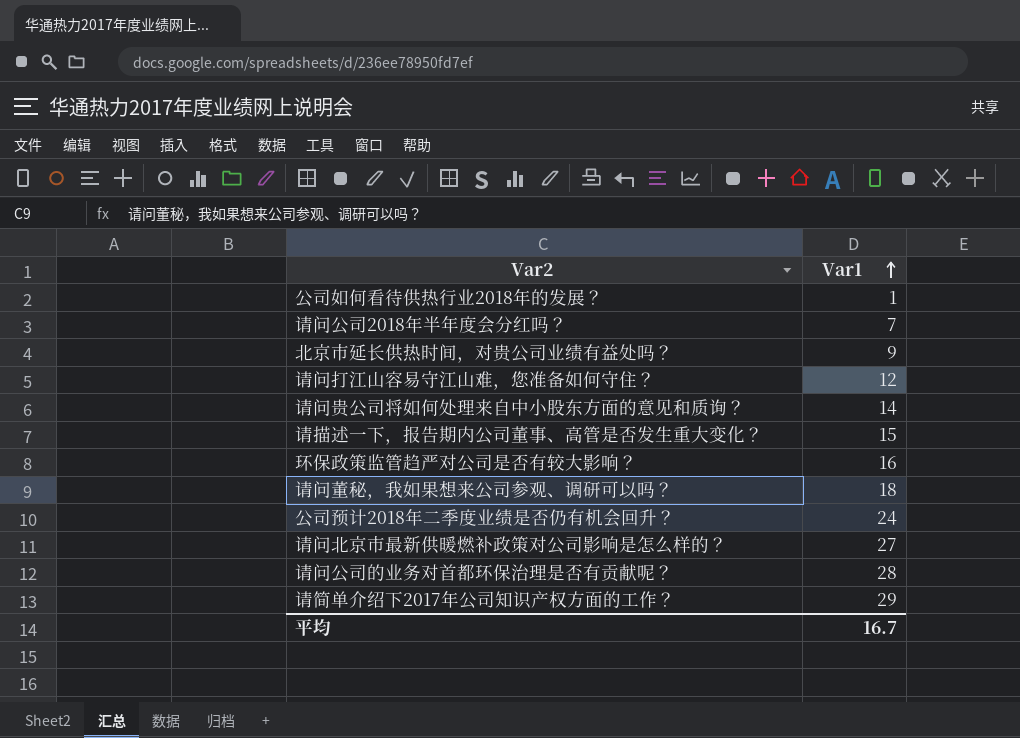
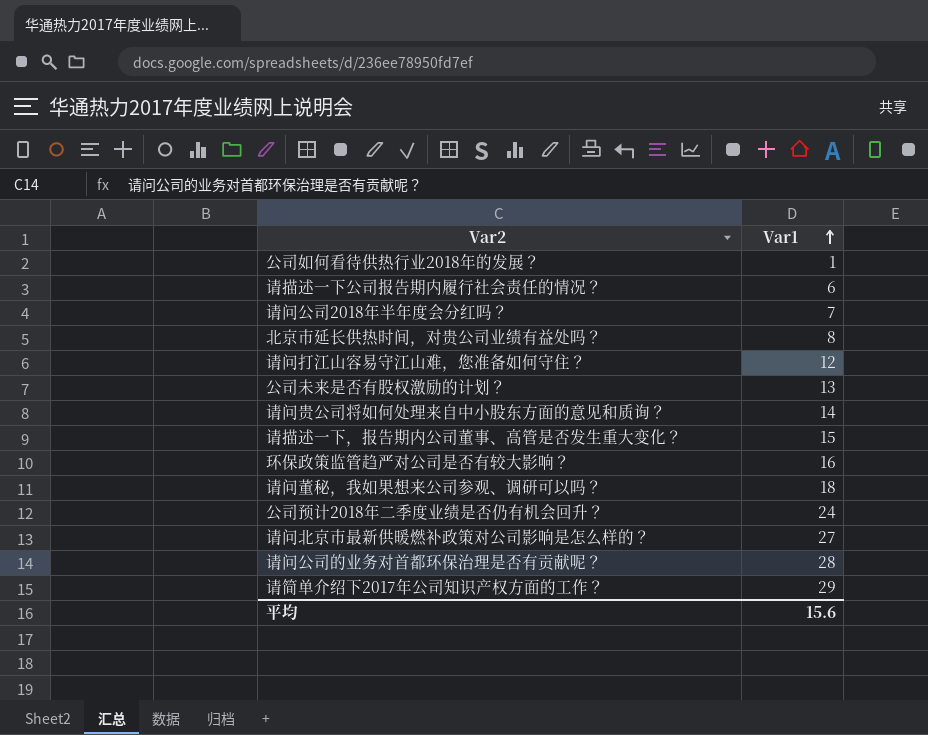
row 请描述一下公司报告期内履行社会责任的情况？: none -> 6
北京市延长供热时间，对贵公司业绩有益处吗？ | Var1: 9 -> 8
row 公司未来是否有股权激励的计划？: none -> 13
平均 | Var1: 16.7 -> 15.6

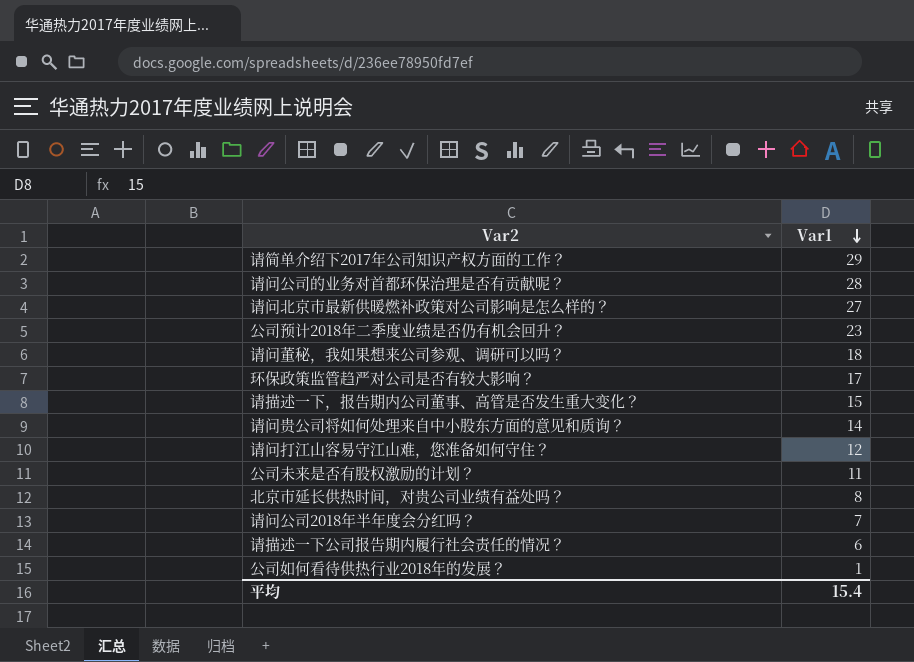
row order: Var1 ascending -> Var1 descending
公司预计2018年二季度业绩是否仍有机会回升？ | Var1: 24 -> 23
环保政策监管趋严对公司是否有较大影响？ | Var1: 16 -> 17
公司未来是否有股权激励的计划？ | Var1: 13 -> 11
平均 | Var1: 15.6 -> 15.4

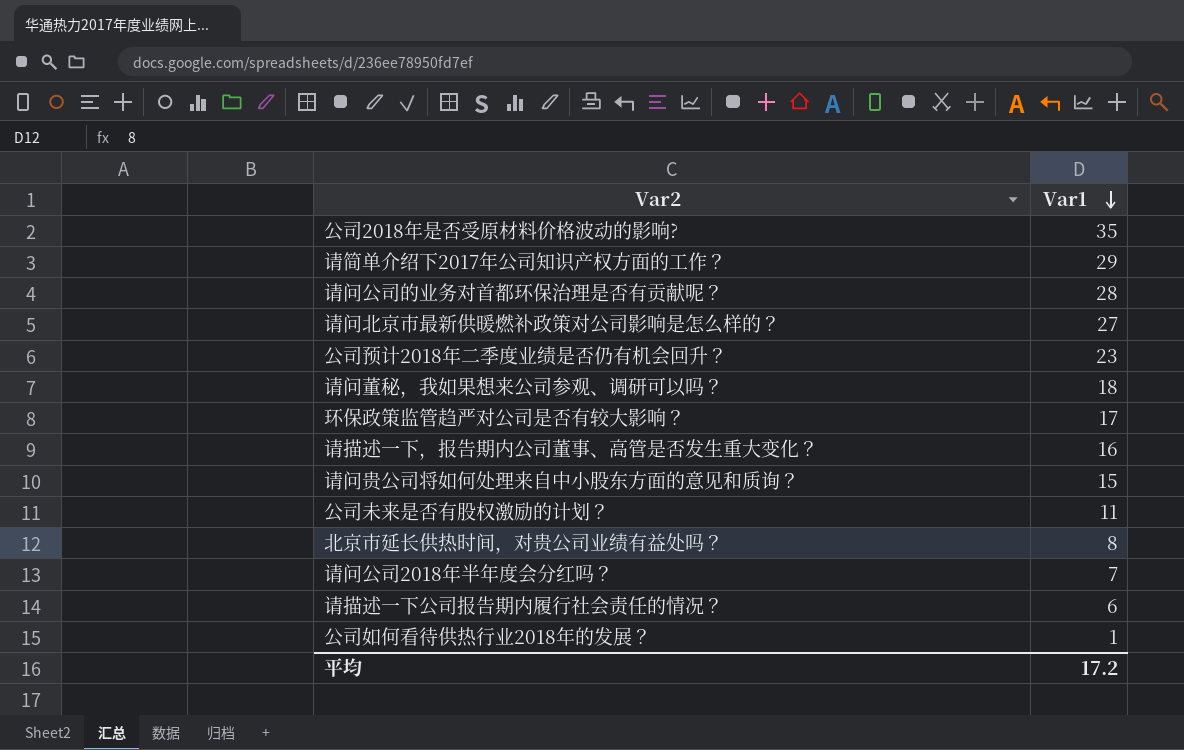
row 请问打江山容易守江山难，您准备如何守住？: 12 -> none
row 公司2018年是否受原材料价格波动的影响?: none -> 35
请描述一下，报告期内公司董事、高管是否发生重大变化？ | Var1: 15 -> 16
请问贵公司将如何处理来自中小股东方面的意见和质询？ | Var1: 14 -> 15
平均 | Var1: 15.4 -> 17.2

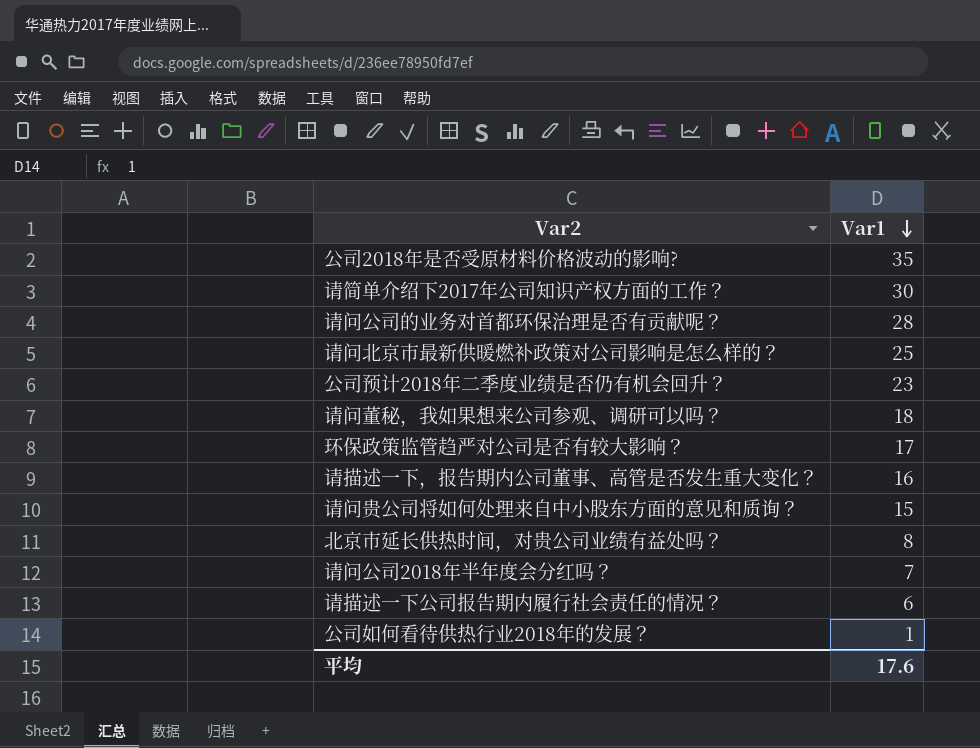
row 公司未来是否有股权激励的计划？: 11 -> none
请简单介绍下2017年公司知识产权方面的工作？ | Var1: 29 -> 30
请问北京市最新供暖燃补政策对公司影响是怎么样的？ | Var1: 27 -> 25
平均 | Var1: 17.2 -> 17.6

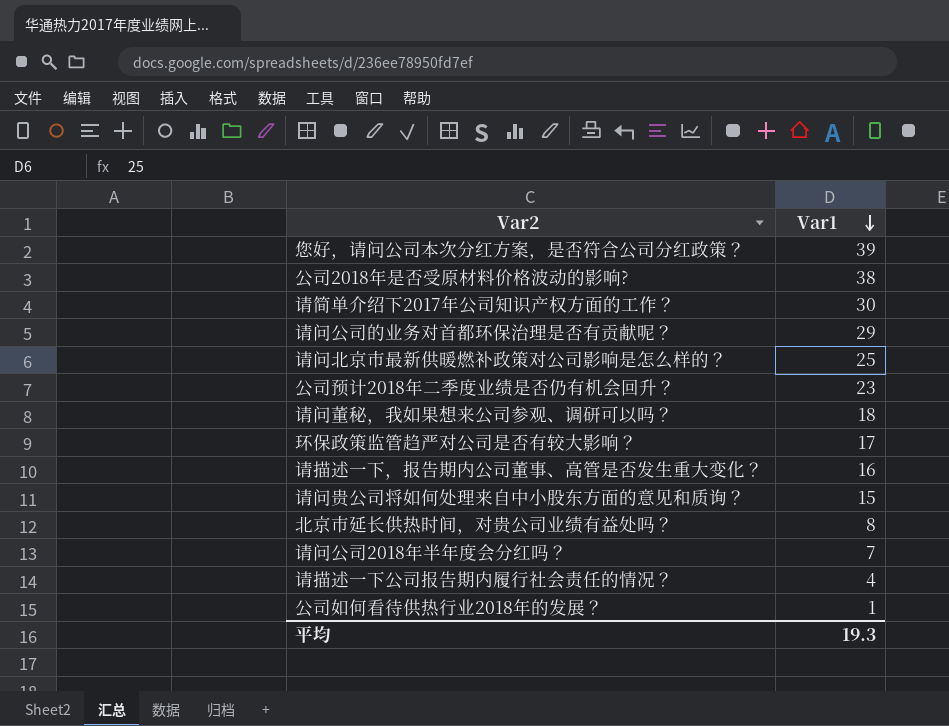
row 您好，请问公司本次分红方案，是否符合公司分红政策？: none -> 39
公司2018年是否受原材料价格波动的影响? | Var1: 35 -> 38
请问公司的业务对首都环保治理是否有贡献呢？ | Var1: 28 -> 29
请描述一下公司报告期内履行社会责任的情况？ | Var1: 6 -> 4
平均 | Var1: 17.6 -> 19.3

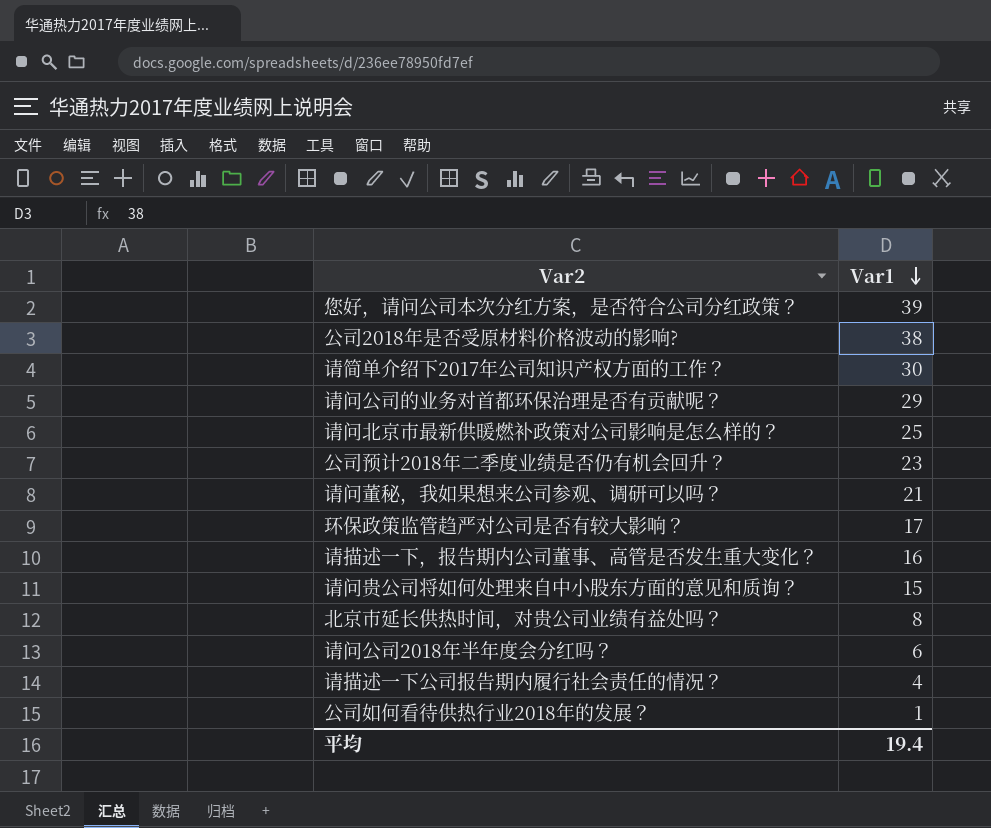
请问董秘，我如果想来公司参观、调研可以吗？ | Var1: 18 -> 21
请问公司2018年半年度会分红吗？ | Var1: 7 -> 6
平均 | Var1: 19.3 -> 19.4

